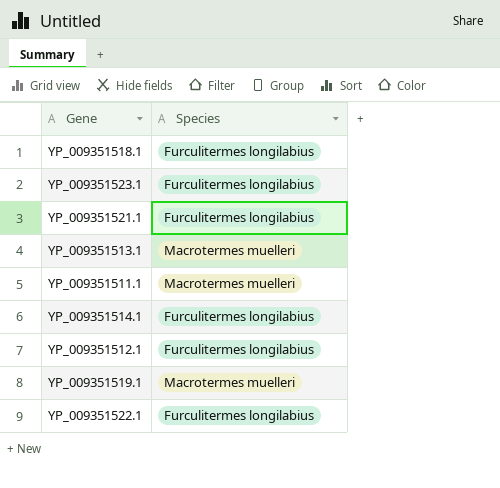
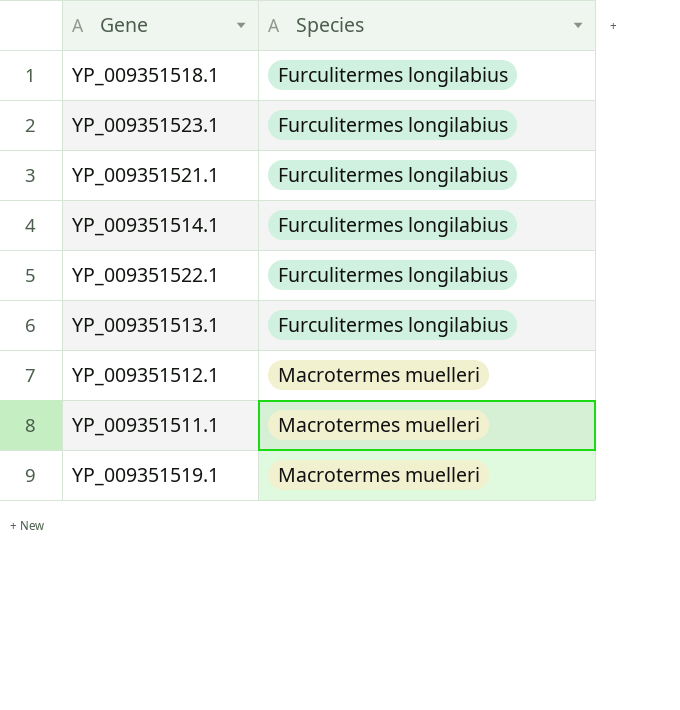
row order: none -> Species ascending
YP_009351513.1 | Species: Macrotermes muelleri -> Furculitermes longilabius
YP_009351512.1 | Species: Furculitermes longilabius -> Macrotermes muelleri

